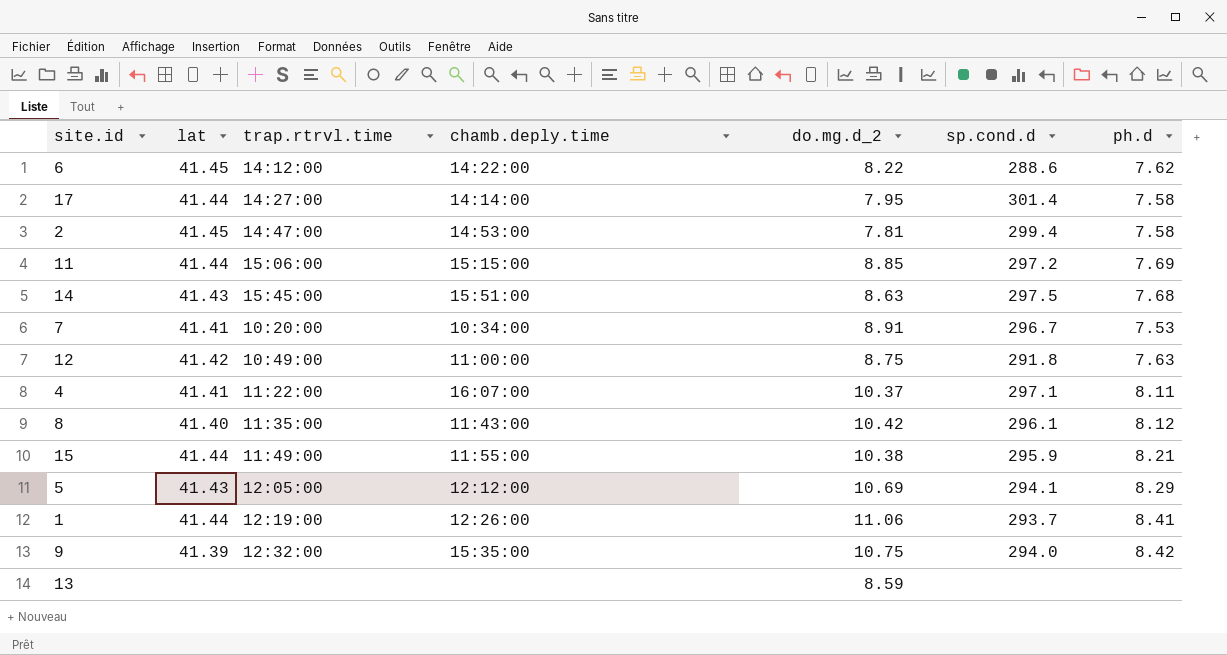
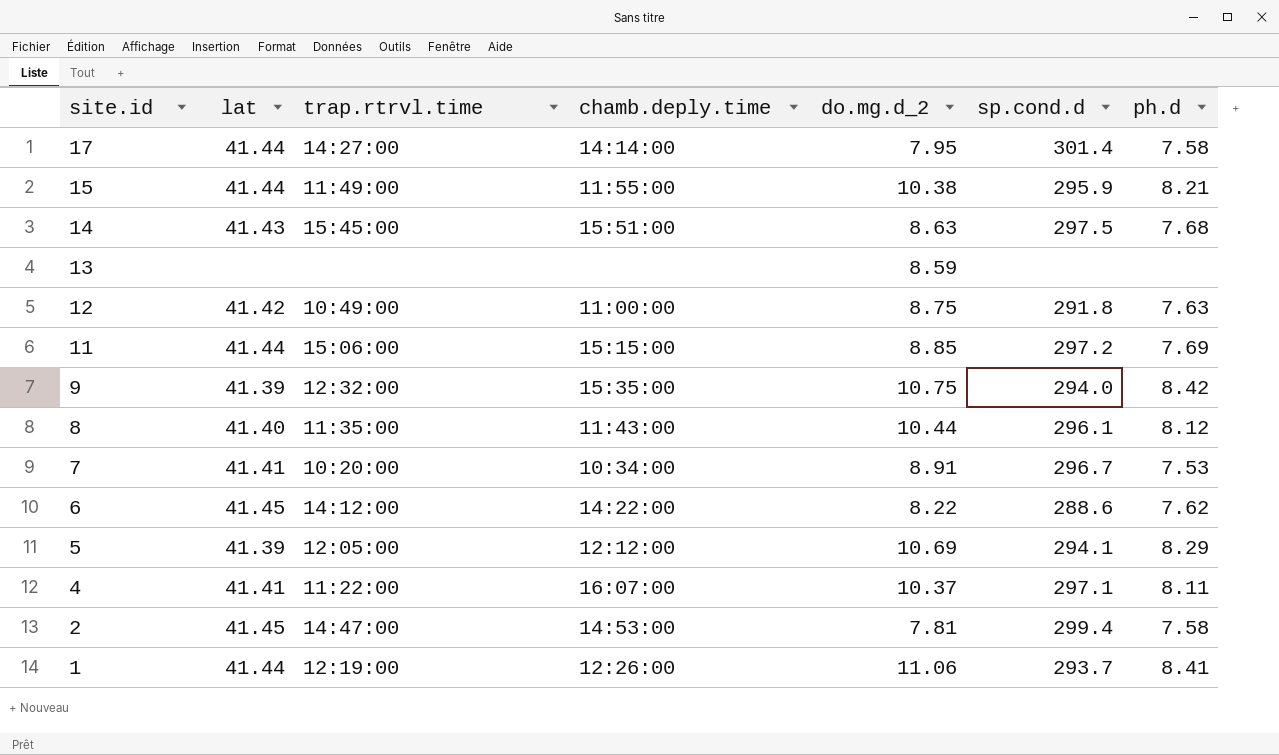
row order: none -> site.id descending
8 | do.mg.d_2: 10.42 -> 10.44
5 | lat: 41.43 -> 41.39

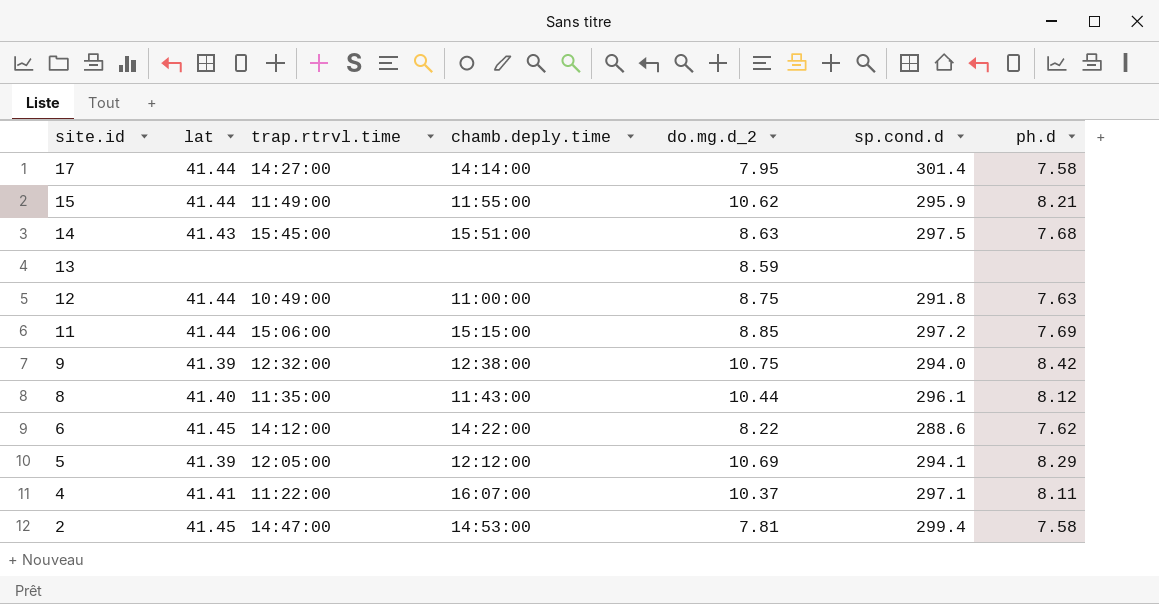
row 7: 41.41 | 10:20:00 | 10:34:00 | 8.91 | 296.7 | 7.53 -> none
row 1: 41.44 | 12:19:00 | 12:26:00 | 11.06 | 293.7 | 8.41 -> none
15 | do.mg.d_2: 10.38 -> 10.62
12 | lat: 41.42 -> 41.44
9 | chamb.deply.time: 15:35:00 -> 12:38:00

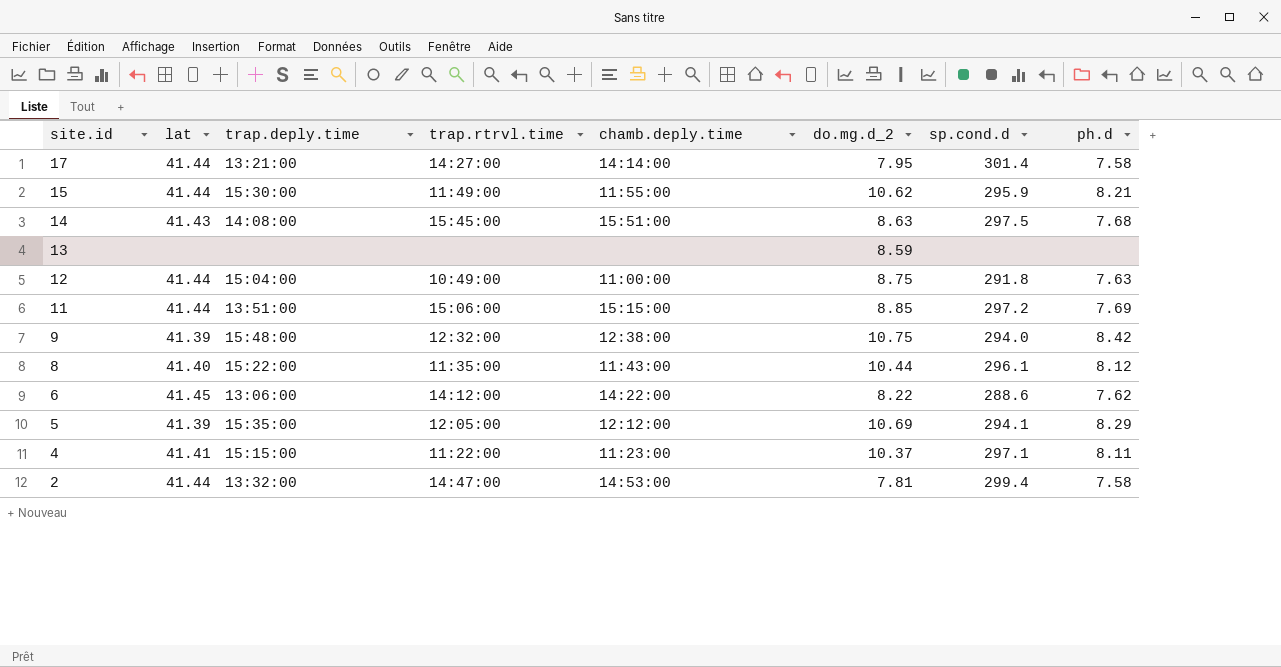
column trap.deply.time | position: none -> 3
4 | chamb.deply.time: 16:07:00 -> 11:23:00
2 | lat: 41.45 -> 41.44

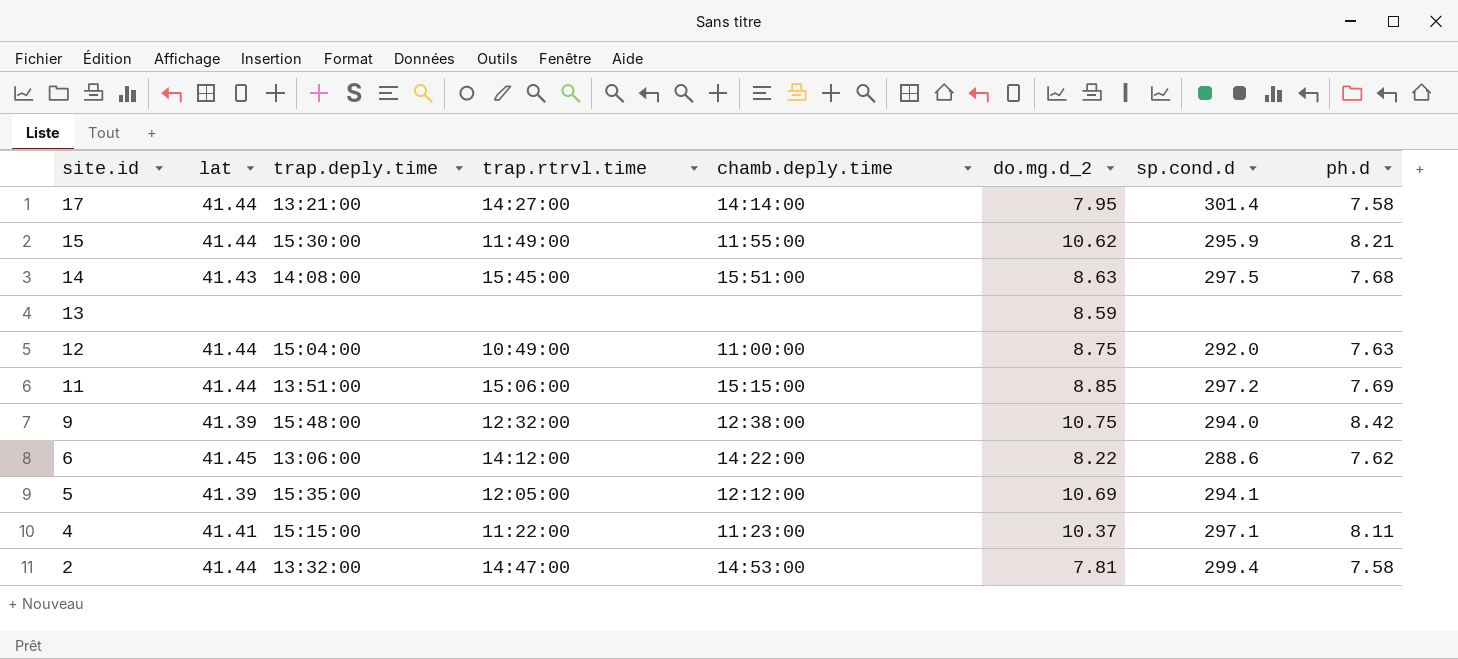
row 8: 41.40 | 15:22:00 | 11:35:00 | 11:43:00 | 10.44 | 296.1 | 8.12 -> none
12 | sp.cond.d: 291.8 -> 292.0
5 | ph.d: 8.29 -> none

